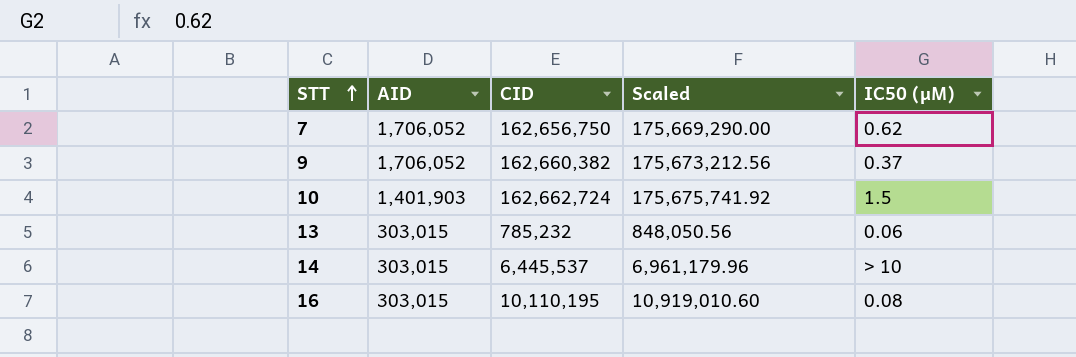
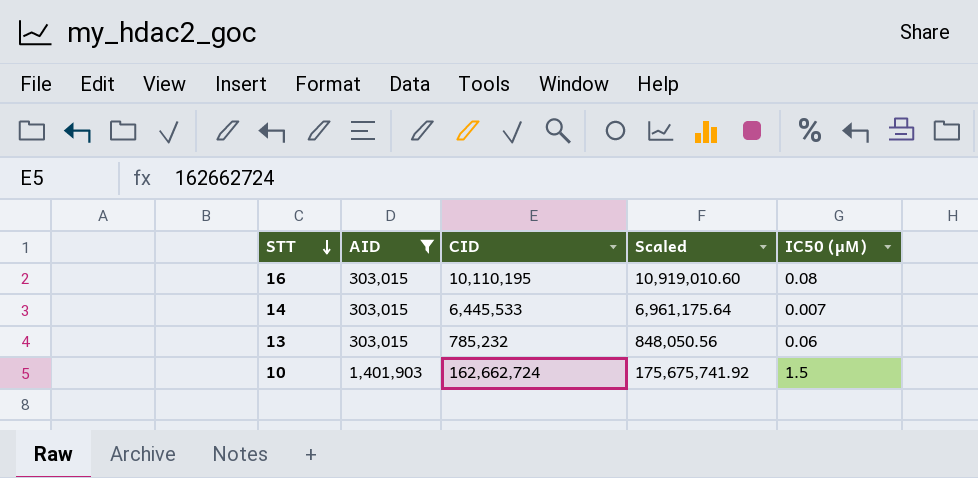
filter: none -> AID != 1,706,052
row order: STT ascending -> STT descending
14 | CID: 6,445,537 -> 6,445,533
14 | Scaled: 6,961,179.96 -> 6,961,175.64
14 | IC50 (µM): > 10 -> 0.007

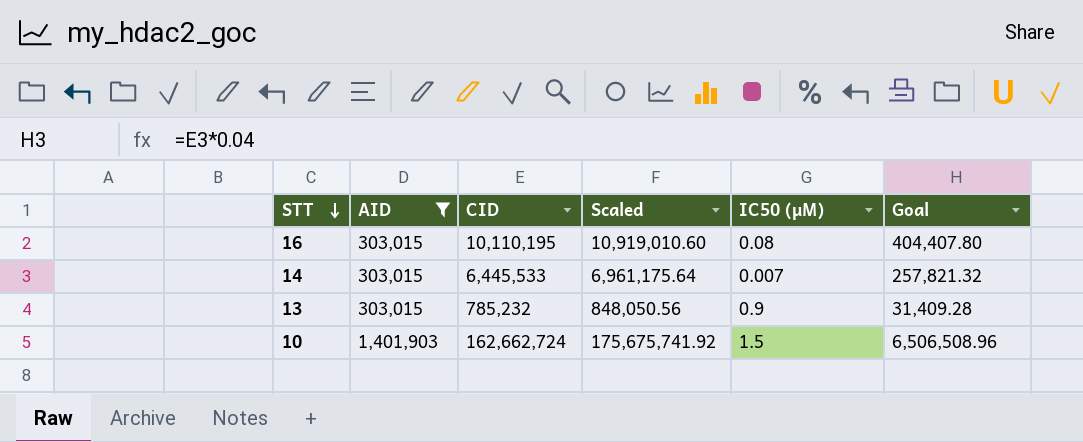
column Goal | formula: none -> [CID] * 0.04
13 | IC50 (µM): 0.06 -> 0.9

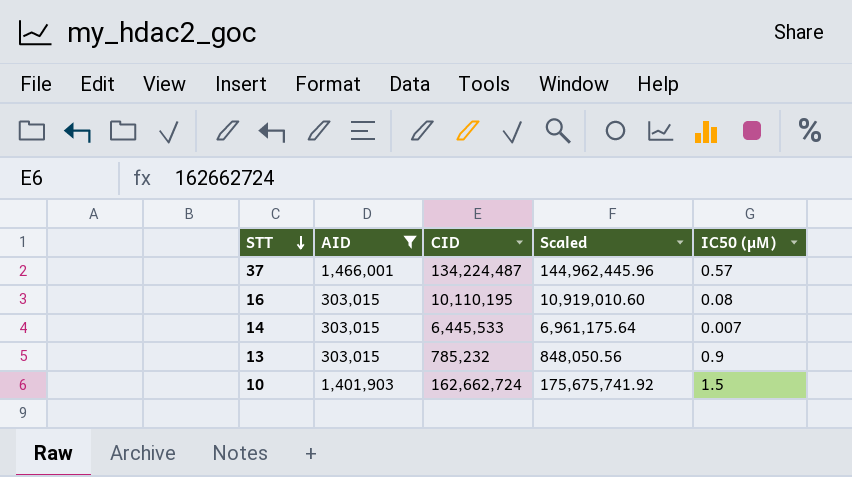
column Goal | formula: [CID] * 0.04 -> none
row 37: none -> 1,466,001 | 134,224,487 | 144,962,445.96 | 0.57

